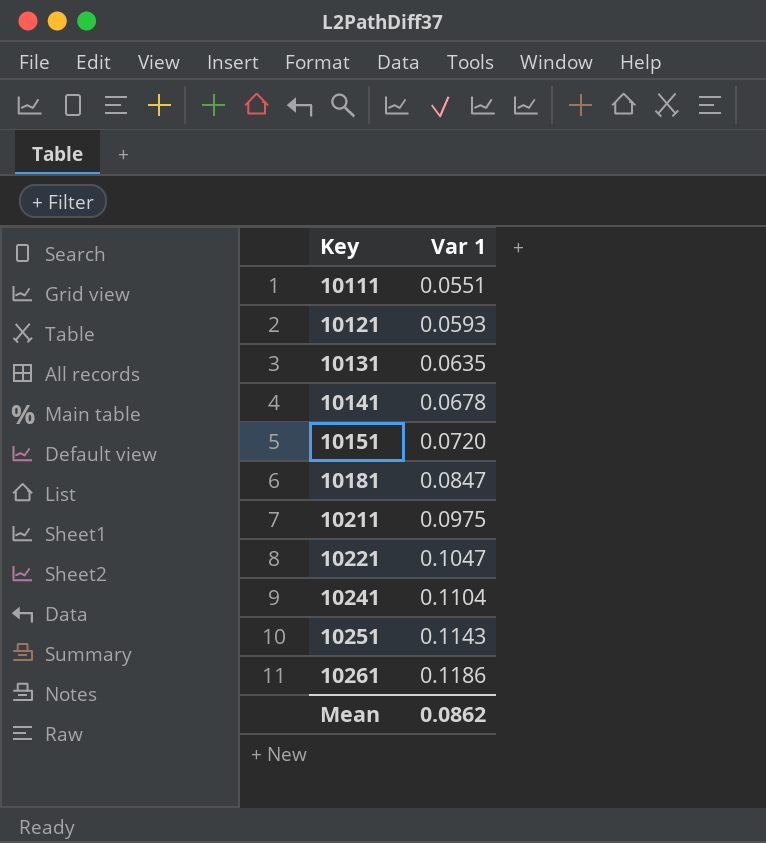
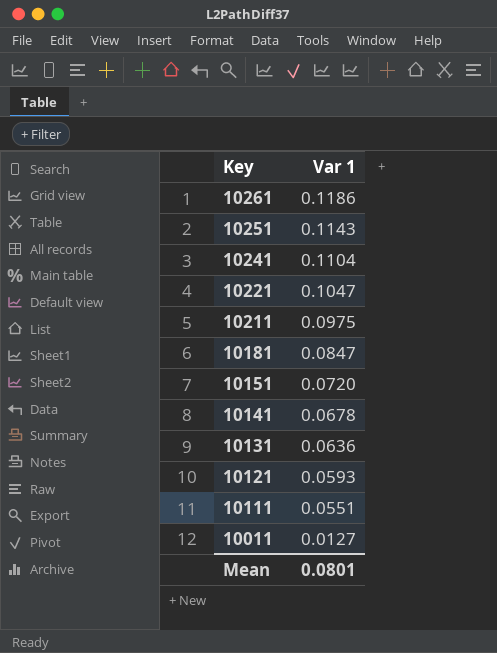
row order: Key ascending -> Key descending
10131 | Var 1: 0.0635 -> 0.0636
row 10011: none -> 0.0127
Mean | Var 1: 0.0862 -> 0.0801

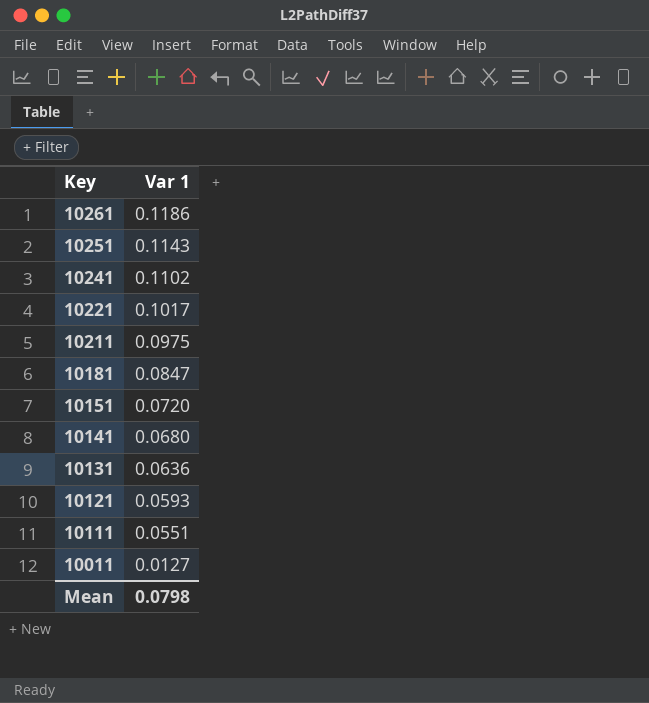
10241 | Var 1: 0.1104 -> 0.1102
10221 | Var 1: 0.1047 -> 0.1017
10141 | Var 1: 0.0678 -> 0.0680
Mean | Var 1: 0.0801 -> 0.0798

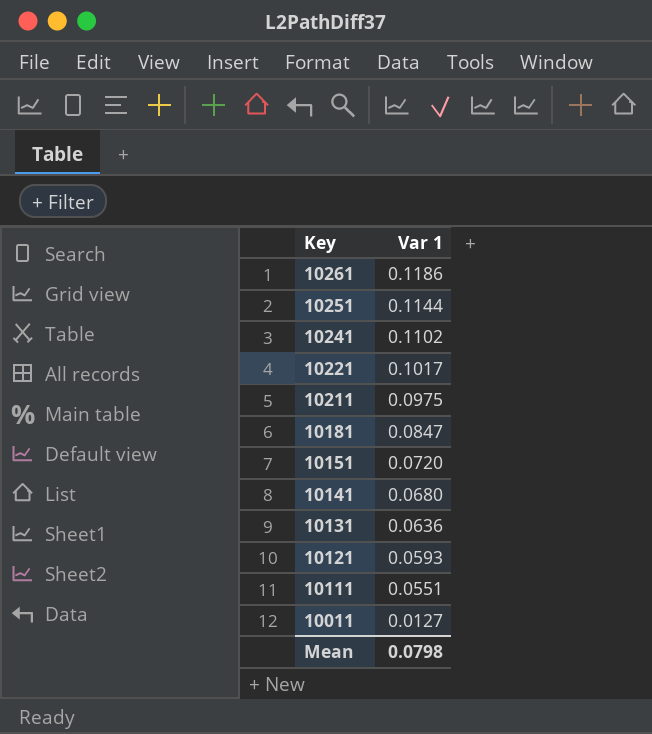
10251 | Var 1: 0.1143 -> 0.1144

